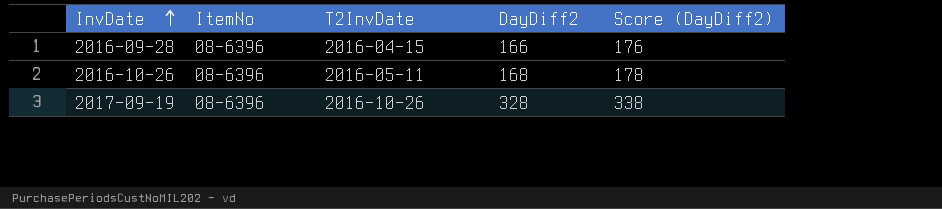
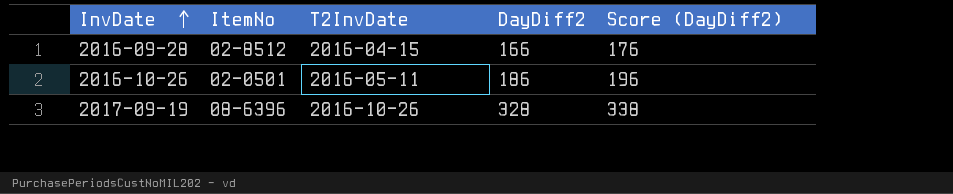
2016-09-28 | ItemNo: 08-6396 -> 02-8512
2016-10-26 | ItemNo: 08-6396 -> 02-0501
2016-10-26 | DayDiff2: 168 -> 186
2016-10-26 | Score (DayDiff2): 178 -> 196

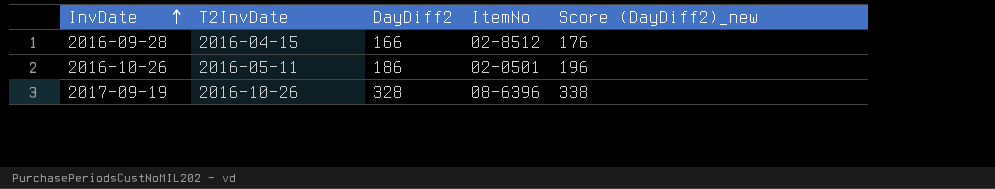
column ItemNo | position: 2 -> 4
column name: Score (DayDiff2) -> Score (DayDiff2)_new

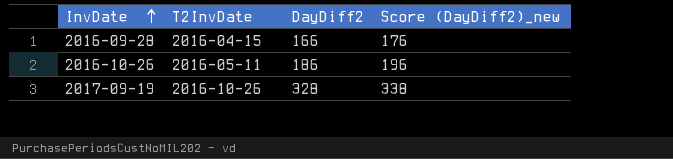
column ItemNo | position: 4 -> none

